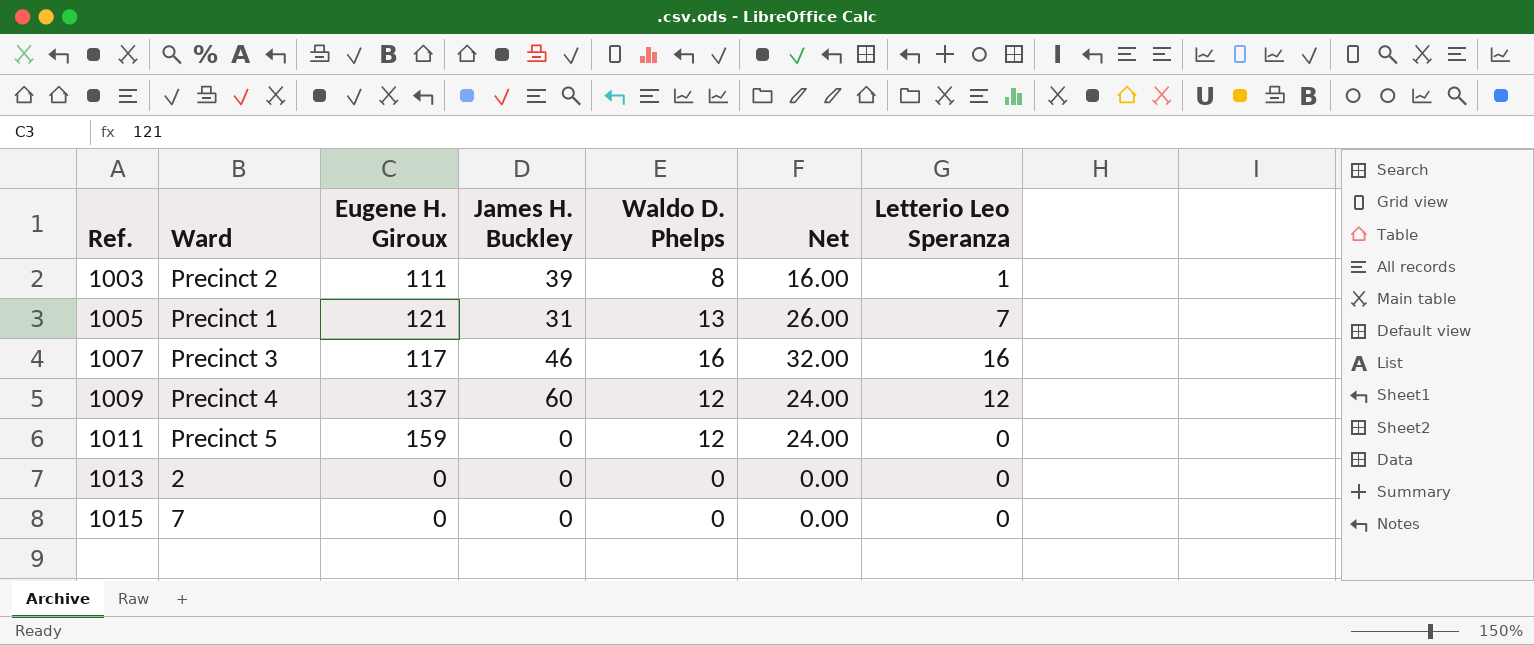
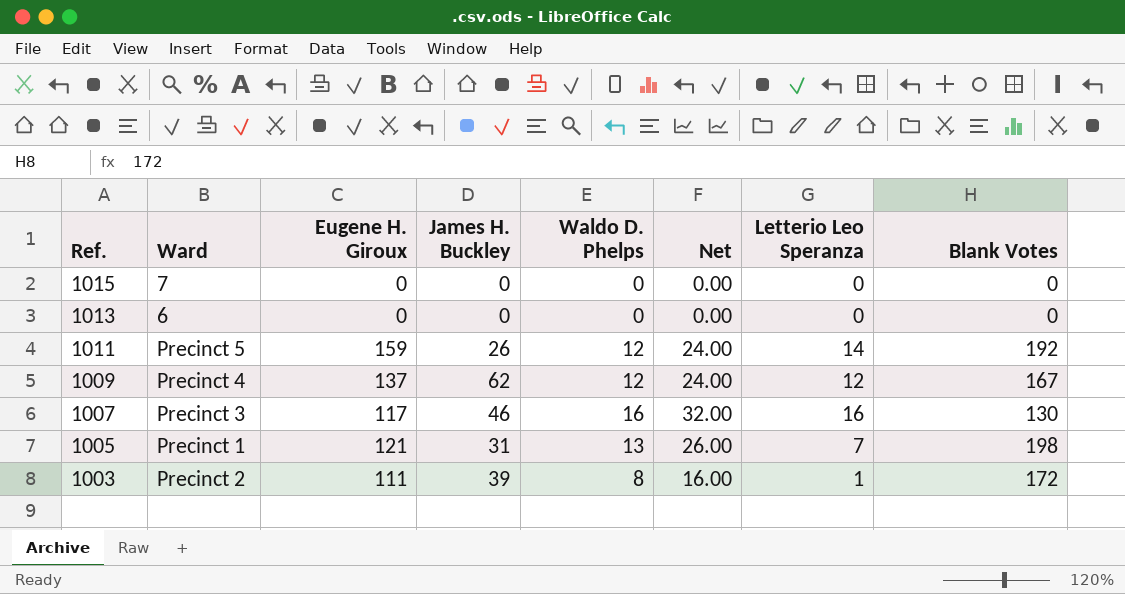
row order: Ref. ascending -> Ref. descending
column Blank Votes | position: none -> 8
1013 | Ward: 2 -> 6
1011 | James H. Buckley: 0 -> 26
1011 | Letterio Leo Speranza: 0 -> 14
1009 | James H. Buckley: 60 -> 62

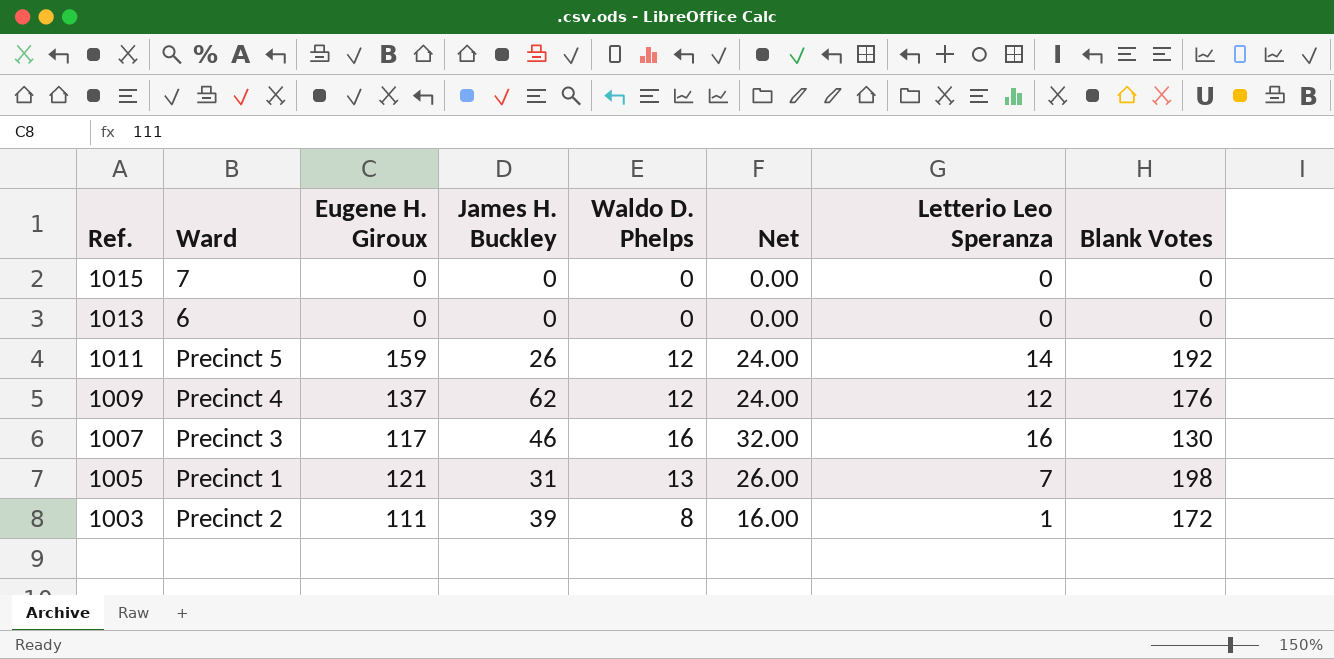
1009 | Blank Votes: 167 -> 176

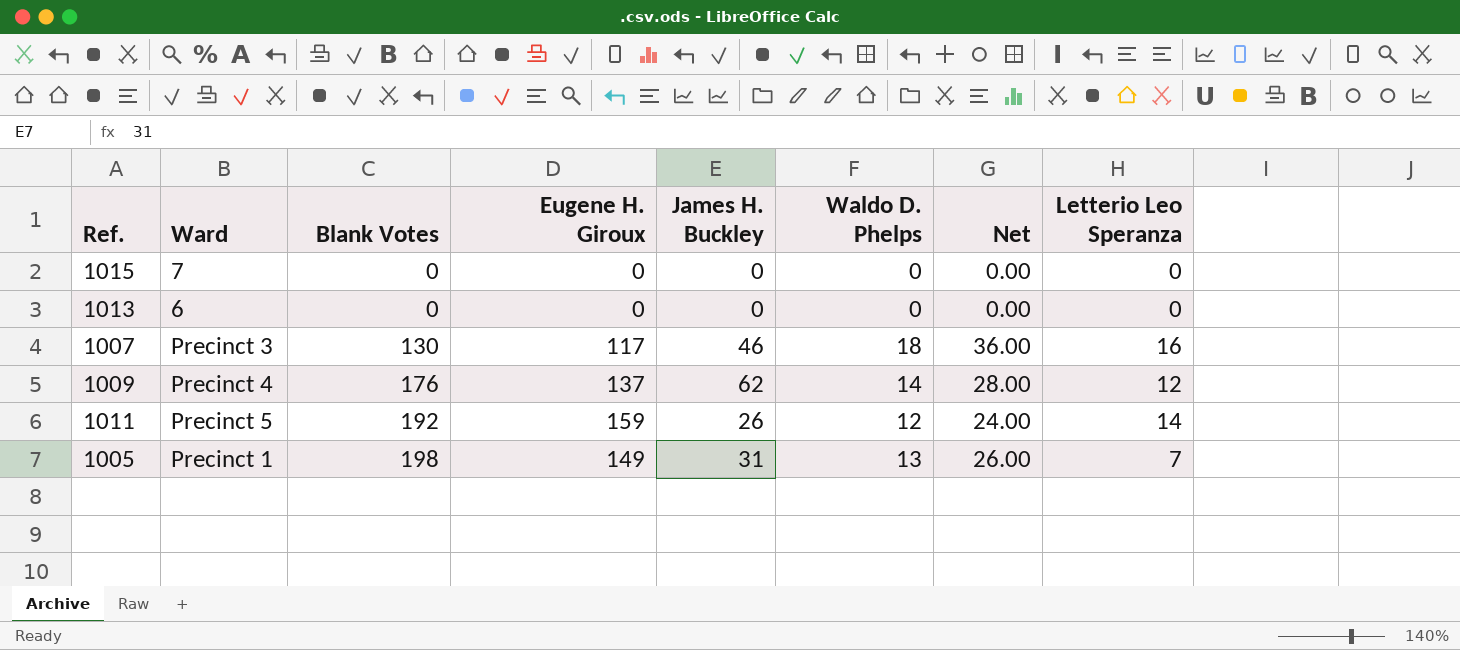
row order: Ref. descending -> Blank Votes ascending
column Blank Votes | position: 8 -> 3
row 1003: Precinct 2 | 111 | 39 | 8 | 16.00 | 1 | 172 -> none
1007 | Waldo D. Phelps: 16 -> 18
1007 | Net: 32.00 -> 36.00
1009 | Waldo D. Phelps: 12 -> 14
1009 | Net: 24.00 -> 28.00
1005 | Eugene H. Giroux: 121 -> 149

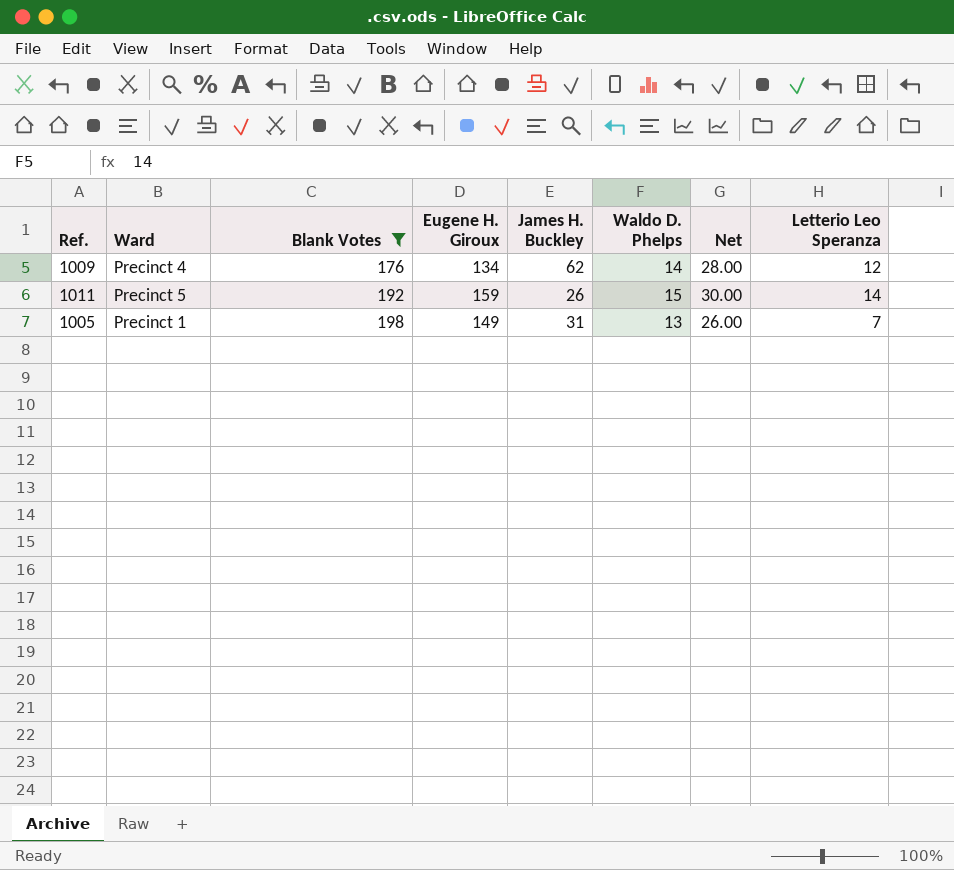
filter: none -> Blank Votes >= 176
1009 | Eugene H. Giroux: 137 -> 134
1011 | Waldo D. Phelps: 12 -> 15
1011 | Net: 24.00 -> 30.00

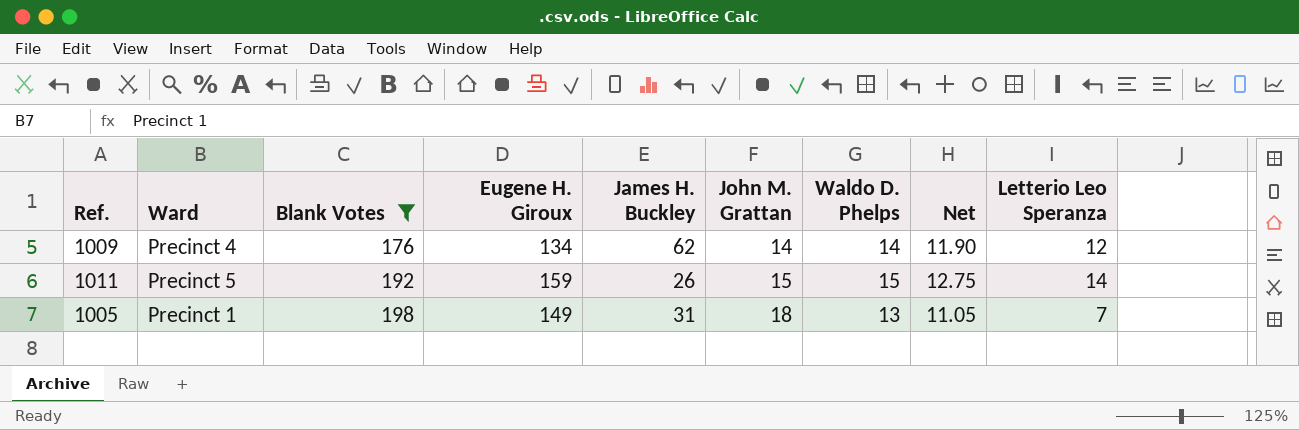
column John M. Grattan | position: none -> 6
column Net | formula: [Waldo D. Phelps] * 2 -> [Waldo D. Phelps] * 0.85

